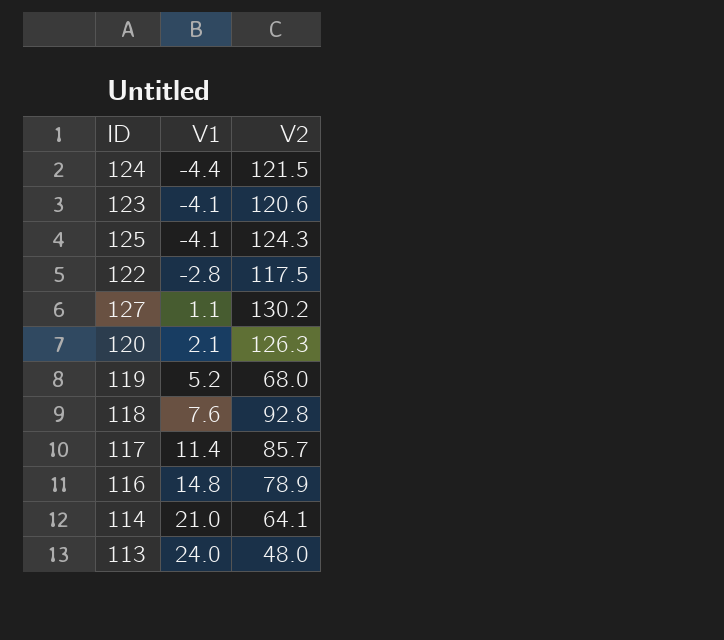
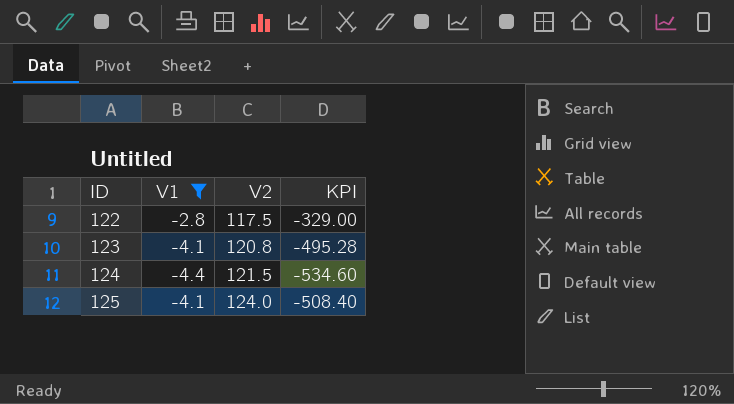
filter: none -> V1 <= -2.8
row order: V1 ascending -> ID ascending
column KPI | formula: none -> [V1] * [V2]
123 | V2: 120.6 -> 120.8
125 | V2: 124.3 -> 124.0

